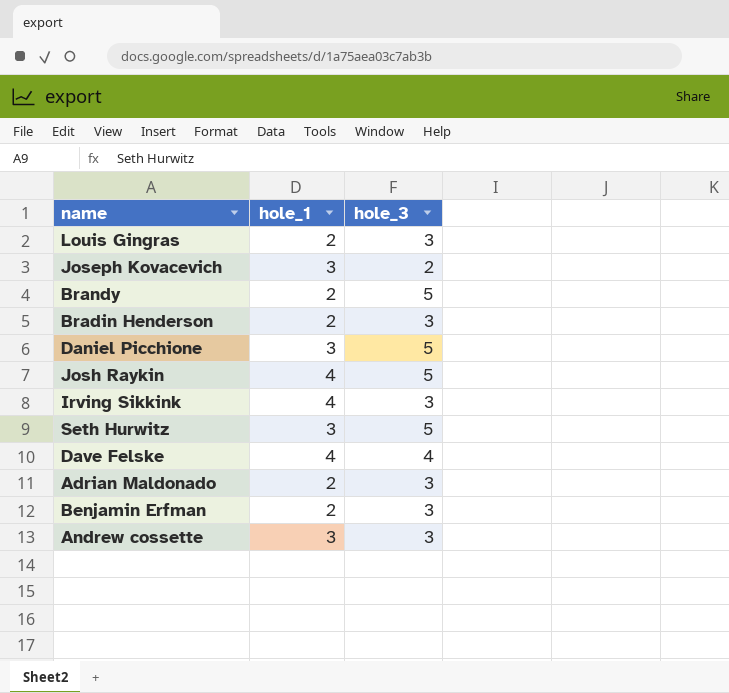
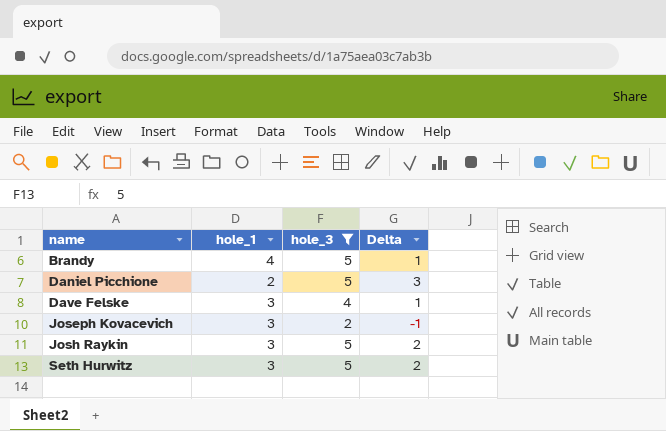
filter: none -> hole_3 != 3
row order: none -> name ascending
column Delta | formula: none -> [hole_3] - [hole_1]
Brandy | hole_1: 2 -> 4
Daniel Picchione | hole_1: 3 -> 2
Dave Felske | hole_1: 4 -> 3
Josh Raykin | hole_1: 4 -> 3

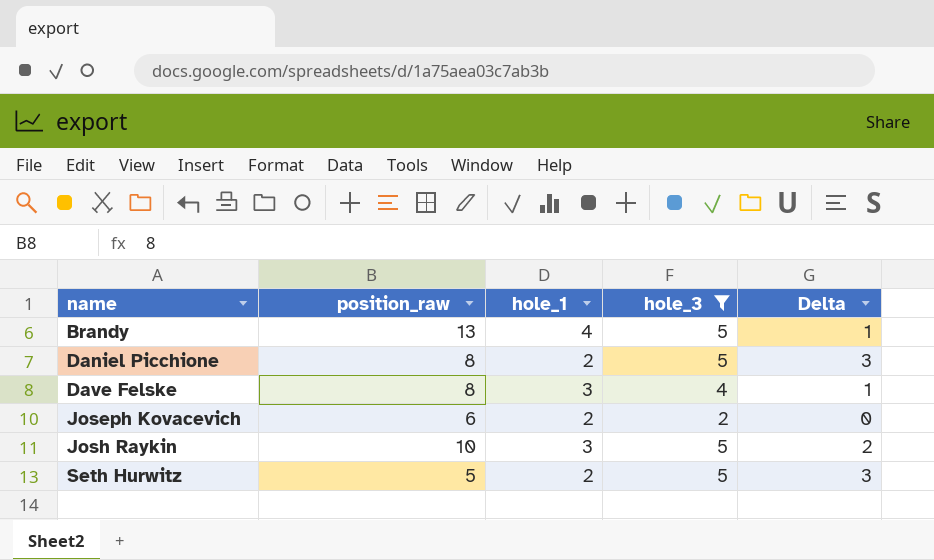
column position_raw | position: none -> 2
Joseph Kovacevich | hole_1: 3 -> 2
Joseph Kovacevich | Delta: -1 -> 0
Seth Hurwitz | hole_1: 3 -> 2
Seth Hurwitz | Delta: 2 -> 3

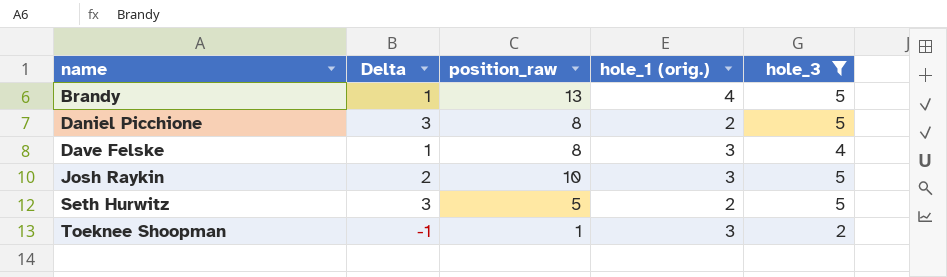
column Delta | position: 5 -> 2
column name: hole_1 -> hole_1 (orig.)
row Joseph Kovacevich: 6 | 2 | 2 | 0 -> none
row Toeknee Shoopman: none -> -1 | 1 | 3 | 2

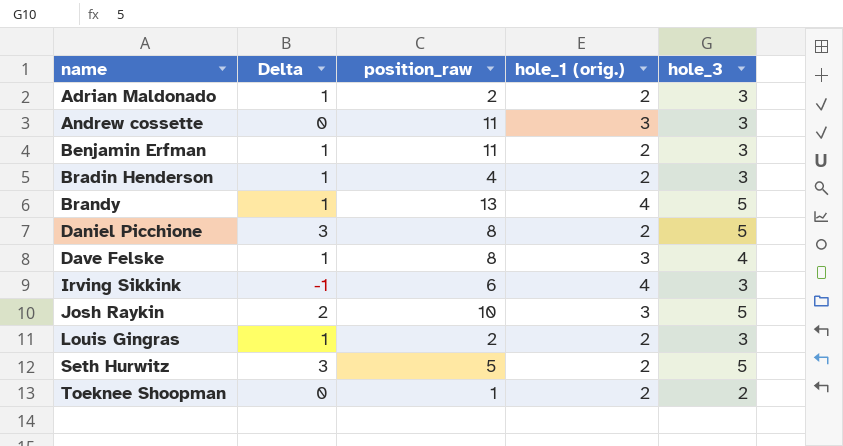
filter: hole_3 != 3 -> none
Toeknee Shoopman | Delta: -1 -> 0
Toeknee Shoopman | hole_1 (orig.): 3 -> 2

